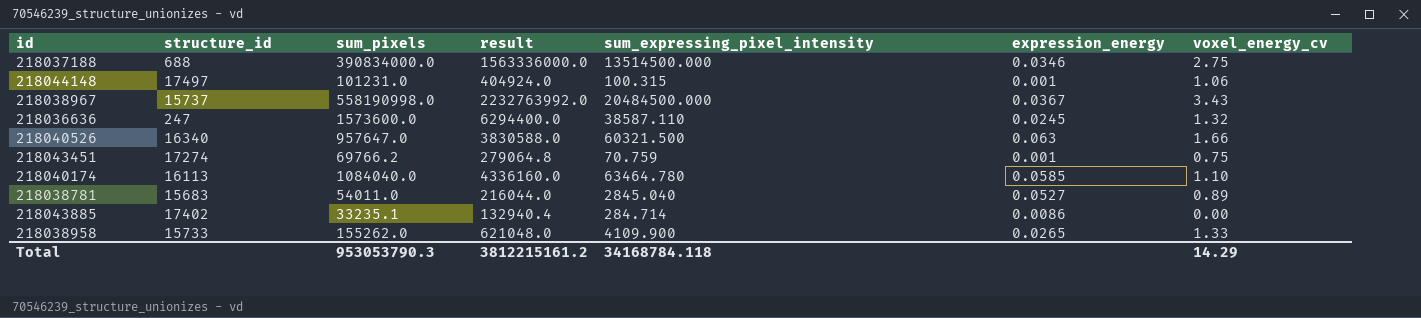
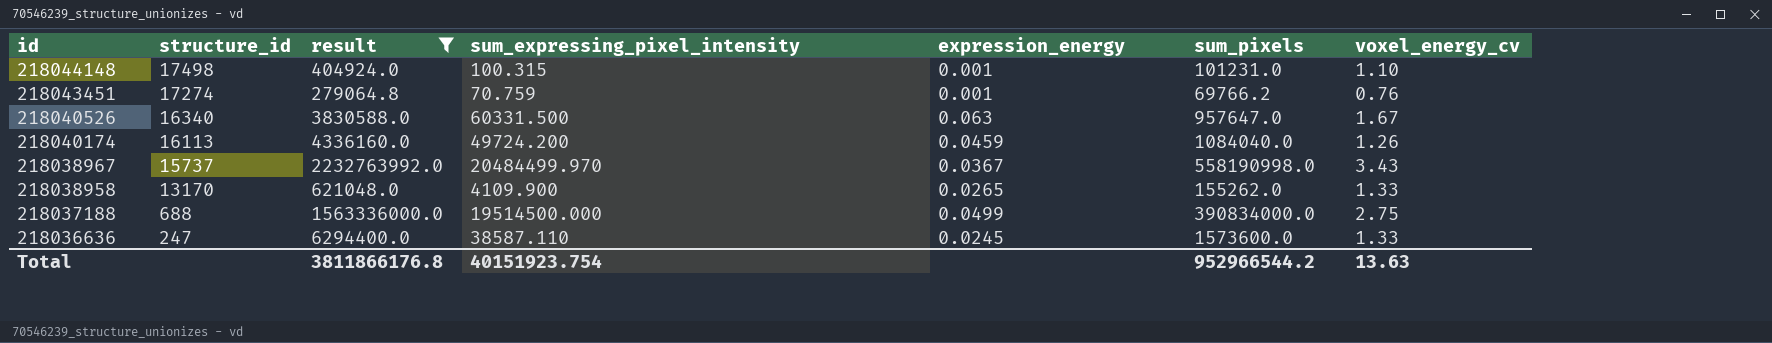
filter: none -> result >= 279064.8
row order: none -> id descending
column sum_pixels | position: 3 -> 6
218044148 | structure_id: 17497 -> 17498
218044148 | voxel_energy_cv: 1.06 -> 1.10
218043451 | voxel_energy_cv: 0.75 -> 0.76
218040526 | sum_expressing_pixel_intensity: 60321.500 -> 60331.500
218040526 | voxel_energy_cv: 1.66 -> 1.67
218040174 | sum_expressing_pixel_intensity: 63464.780 -> 49724.200
218040174 | expression_energy: 0.0585 -> 0.0459
218040174 | voxel_energy_cv: 1.10 -> 1.26
218038967 | sum_expressing_pixel_intensity: 20484500.000 -> 20484499.970
218038958 | structure_id: 15733 -> 13170
218037188 | sum_expressing_pixel_intensity: 13514500.000 -> 19514500.000
218037188 | expression_energy: 0.0346 -> 0.0499
218036636 | voxel_energy_cv: 1.32 -> 1.33
Total | result: 3812215161.2 -> 3811866176.8
Total | sum_expressing_pixel_intensity: 34168784.118 -> 40151923.754
Total | sum_pixels: 953053790.3 -> 952966544.2
Total | voxel_energy_cv: 14.29 -> 13.63

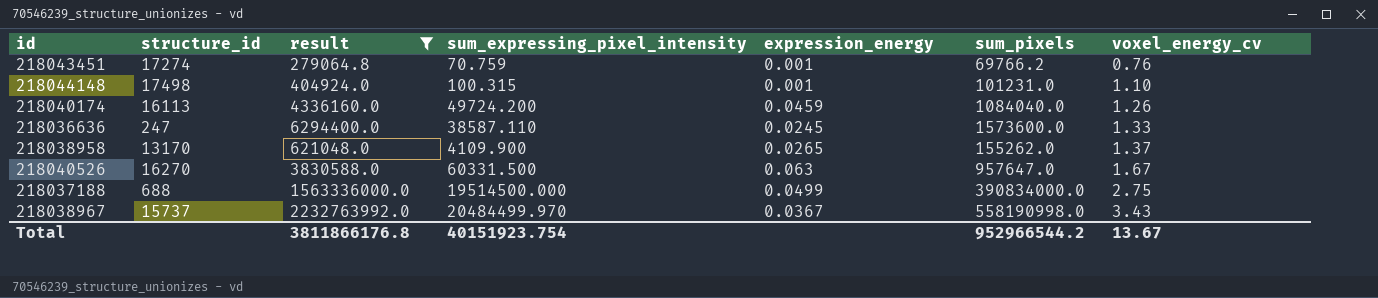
row order: id descending -> voxel_energy_cv ascending
218038958 | voxel_energy_cv: 1.33 -> 1.37
218040526 | structure_id: 16340 -> 16270
Total | voxel_energy_cv: 13.63 -> 13.67

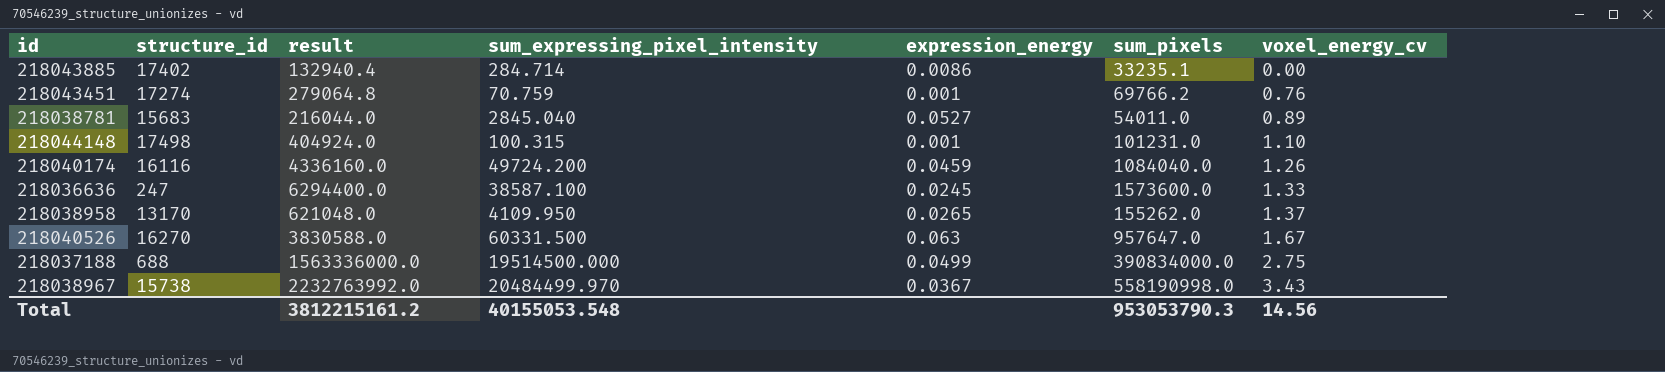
filter: result >= 279064.8 -> none
218040174 | structure_id: 16113 -> 16116
218036636 | sum_expressing_pixel_intensity: 38587.110 -> 38587.100
218038958 | sum_expressing_pixel_intensity: 4109.900 -> 4109.950
218038967 | structure_id: 15737 -> 15738
Total | result: 3811866176.8 -> 3812215161.2
Total | sum_expressing_pixel_intensity: 40151923.754 -> 40155053.548
Total | sum_pixels: 952966544.2 -> 953053790.3
Total | voxel_energy_cv: 13.67 -> 14.56

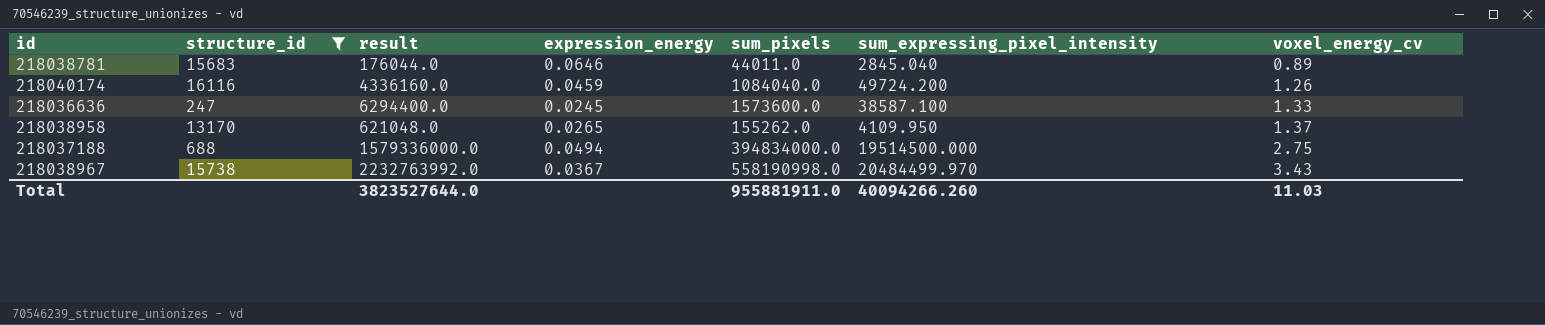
filter: none -> structure_id <= 16116
column sum_expressing_pixel_intensity | position: 4 -> 6
218038781 | result: 216044.0 -> 176044.0
218038781 | expression_energy: 0.0527 -> 0.0646
218038781 | sum_pixels: 54011.0 -> 44011.0
218037188 | result: 1563336000.0 -> 1579336000.0
218037188 | expression_energy: 0.0499 -> 0.0494
218037188 | sum_pixels: 390834000.0 -> 394834000.0
Total | result: 3812215161.2 -> 3823527644.0
Total | sum_pixels: 953053790.3 -> 955881911.0
Total | sum_expressing_pixel_intensity: 40155053.548 -> 40094266.260
Total | voxel_energy_cv: 14.56 -> 11.03

